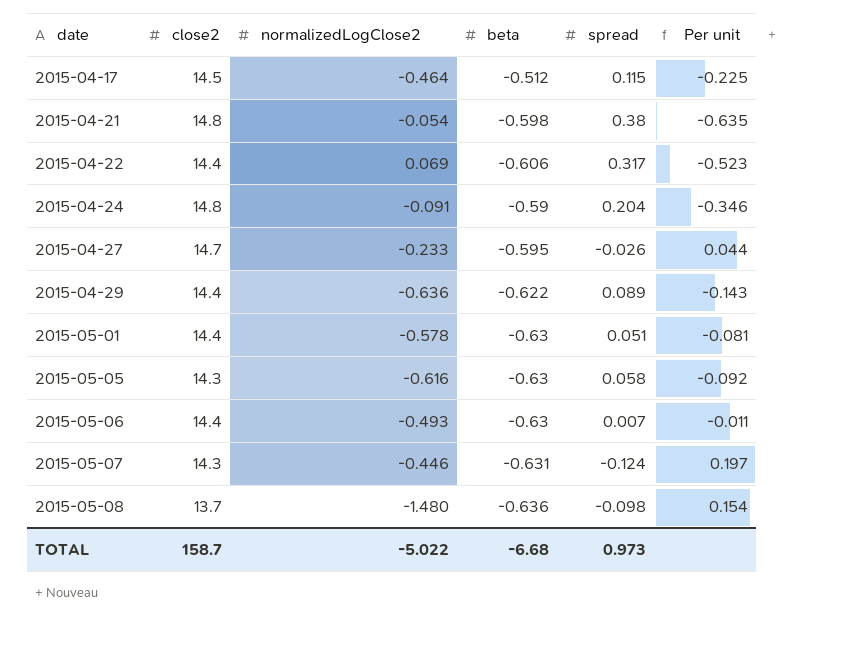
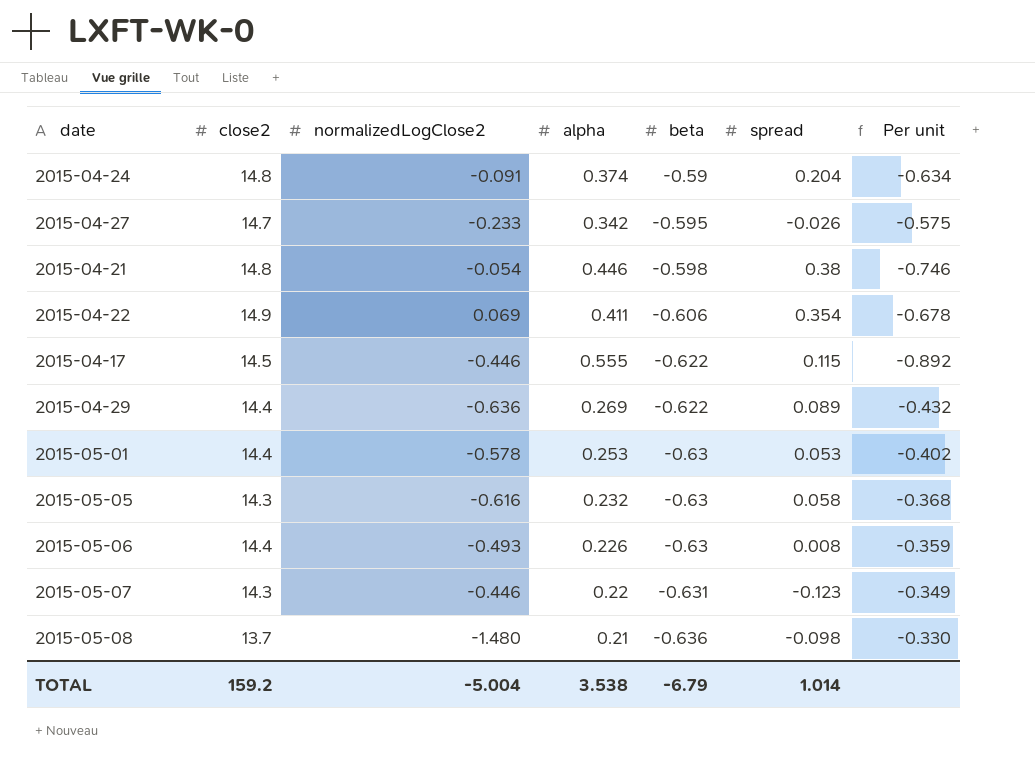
row order: date ascending -> beta descending
column alpha | position: none -> 4
column Per unit | formula: [spread] / [beta] -> [alpha] / [beta]
2015-04-22 | close2: 14.4 -> 14.9
2015-04-22 | spread: 0.317 -> 0.354
2015-04-17 | normalizedLogClose2: -0.464 -> -0.446
2015-04-17 | beta: -0.512 -> -0.622
2015-05-01 | spread: 0.051 -> 0.053
2015-05-06 | spread: 0.007 -> 0.008
2015-05-07 | spread: -0.124 -> -0.123
TOTAL | close2: 158.7 -> 159.2
TOTAL | normalizedLogClose2: -5.022 -> -5.004
TOTAL | beta: -6.68 -> -6.79
TOTAL | spread: 0.973 -> 1.014

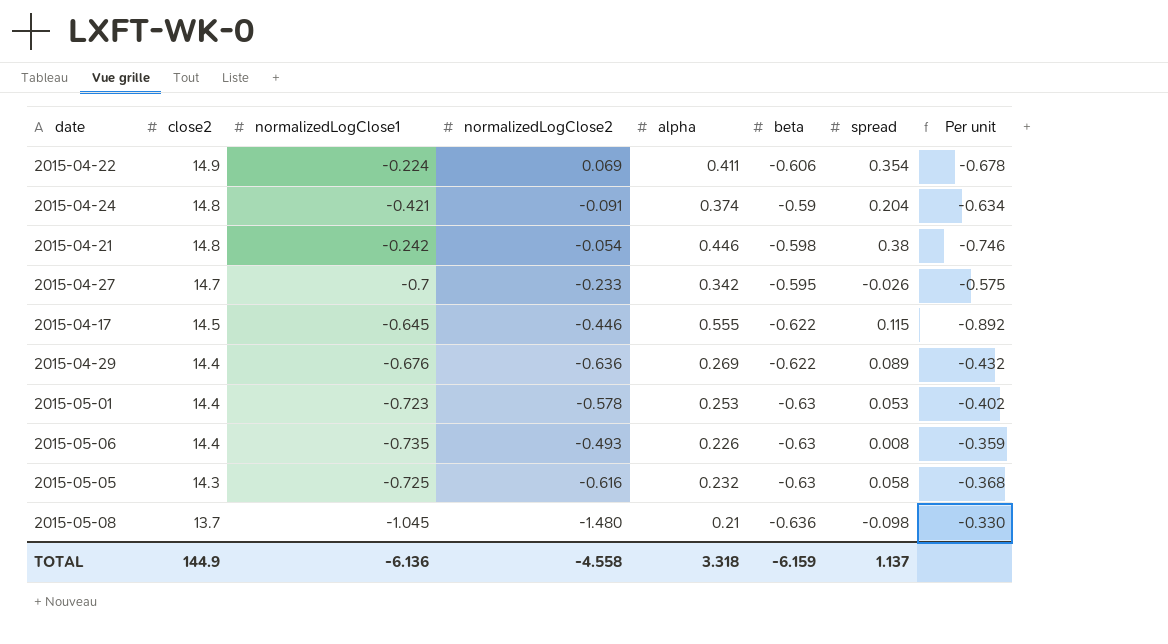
row order: beta descending -> close2 descending
column normalizedLogClose1 | position: none -> 3
row 2015-05-07: 14.3 | -0.446 | 0.22 | -0.631 | -0.123 | -0.349 -> none
TOTAL | close2: 159.2 -> 144.9
TOTAL | normalizedLogClose2: -5.004 -> -4.558
TOTAL | alpha: 3.538 -> 3.318
TOTAL | beta: -6.79 -> -6.159
TOTAL | spread: 1.014 -> 1.137

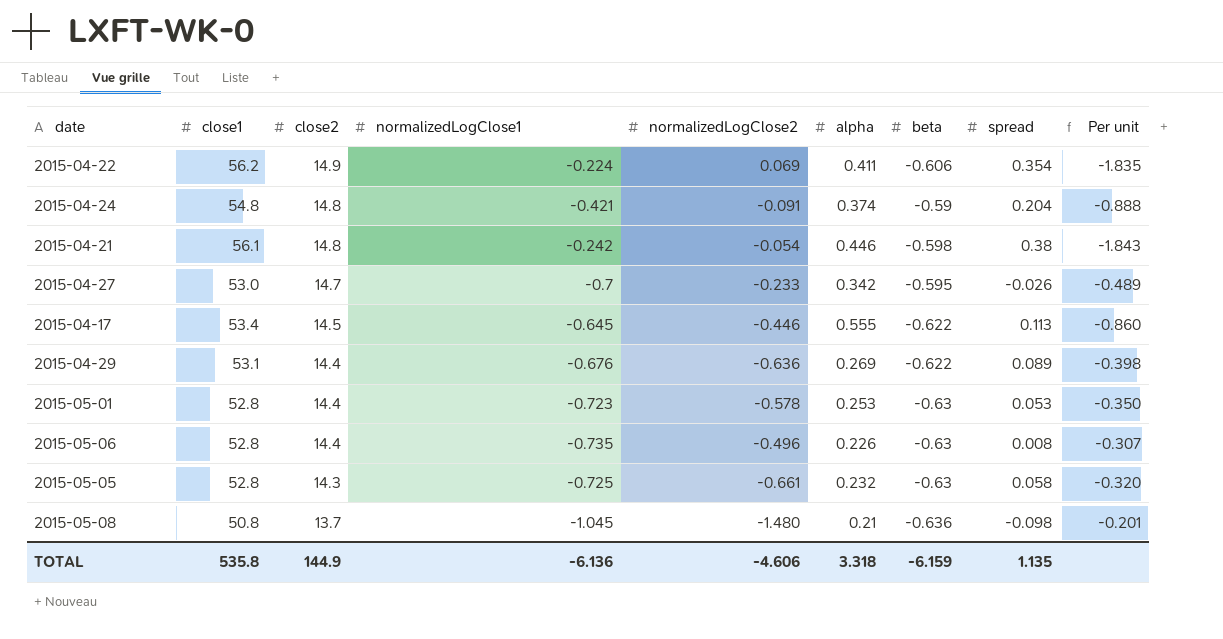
column close1 | position: none -> 2
column Per unit | formula: [alpha] / [beta] -> [alpha] / [normalizedLogClose1]
2015-04-17 | spread: 0.115 -> 0.113
2015-05-06 | normalizedLogClose2: -0.493 -> -0.496
2015-05-05 | normalizedLogClose2: -0.616 -> -0.661
TOTAL | normalizedLogClose2: -4.558 -> -4.606
TOTAL | spread: 1.137 -> 1.135

